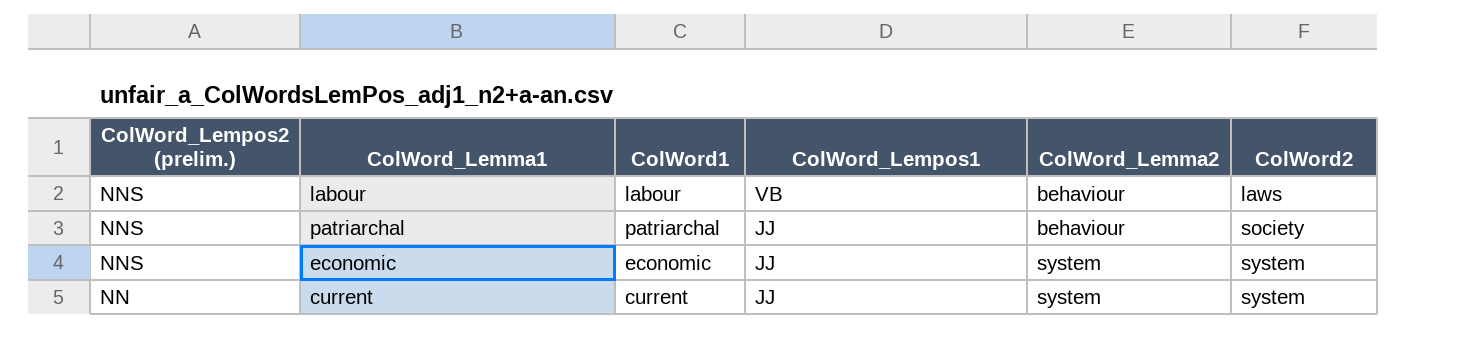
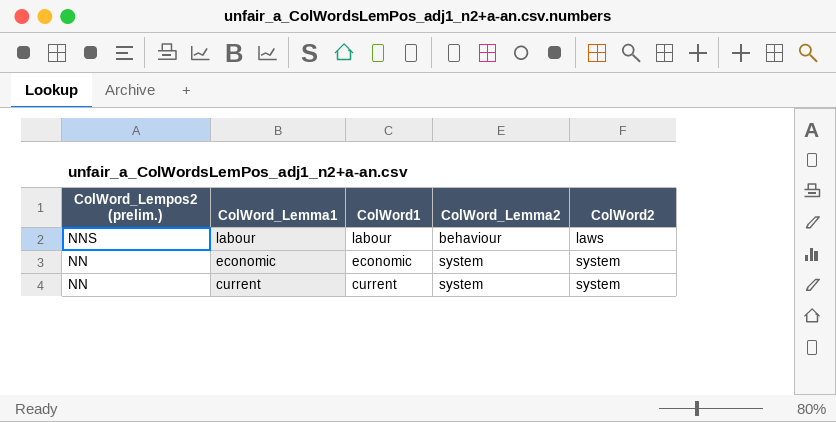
column ColWord_Lempos1 | position: 4 -> none
row patriarchal: NNS | patriarchal | JJ | behaviour | society -> none
economic | ColWord_Lempos2 (prelim.): NNS -> NN

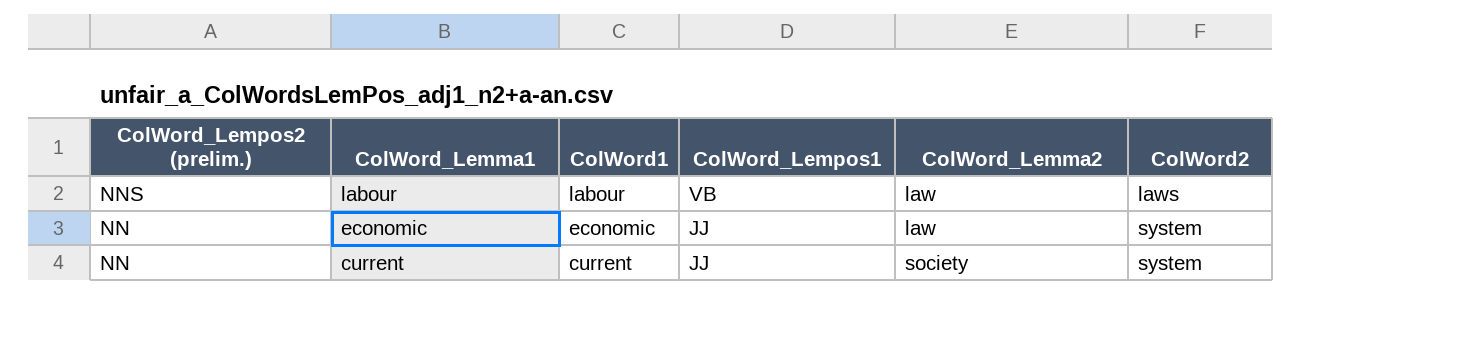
column ColWord_Lempos1 | position: none -> 4
labour | ColWord_Lemma2: behaviour -> law
economic | ColWord_Lemma2: system -> law
current | ColWord_Lemma2: system -> society

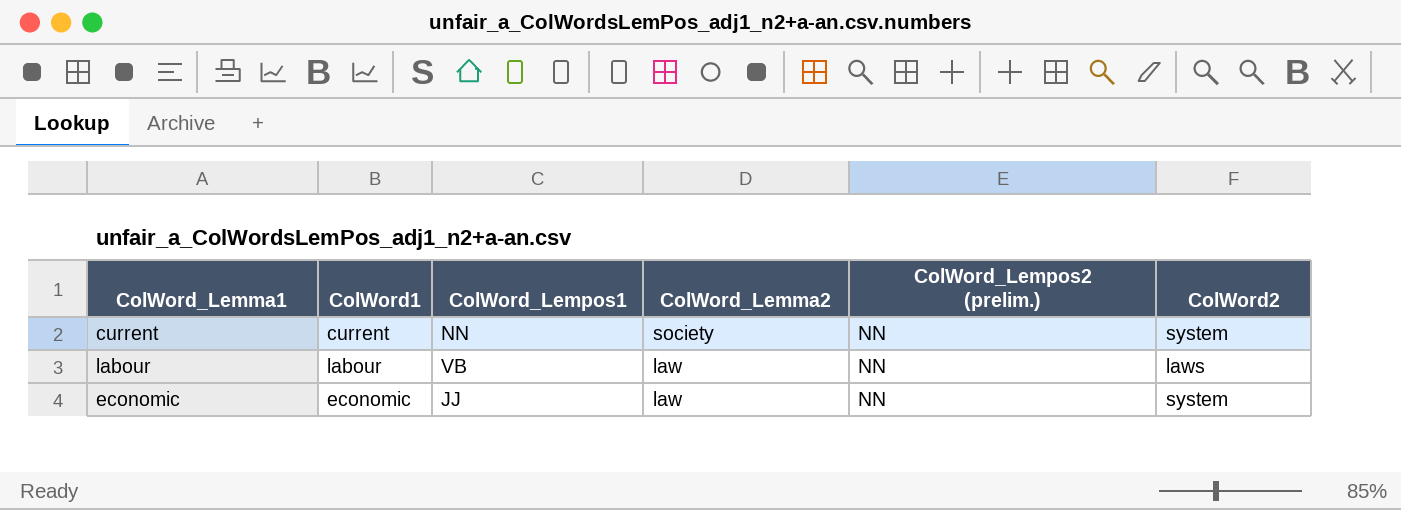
row order: ColWord_Lempos2 (prelim.) descending -> ColWord_Lemma2 descending
column ColWord_Lempos2 (prelim.) | position: 1 -> 5
current | ColWord_Lempos1: JJ -> NN
labour | ColWord_Lempos2 (prelim.): NNS -> NN

